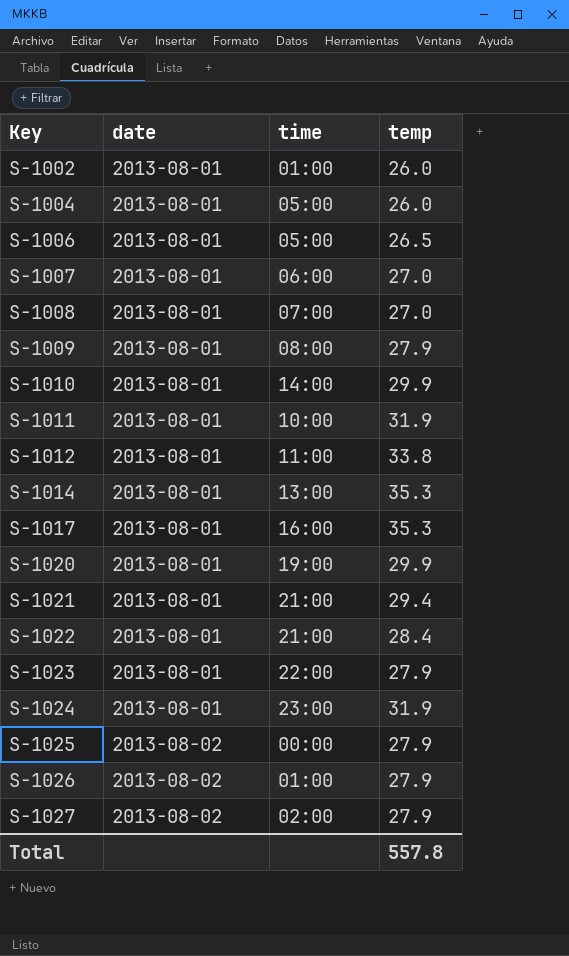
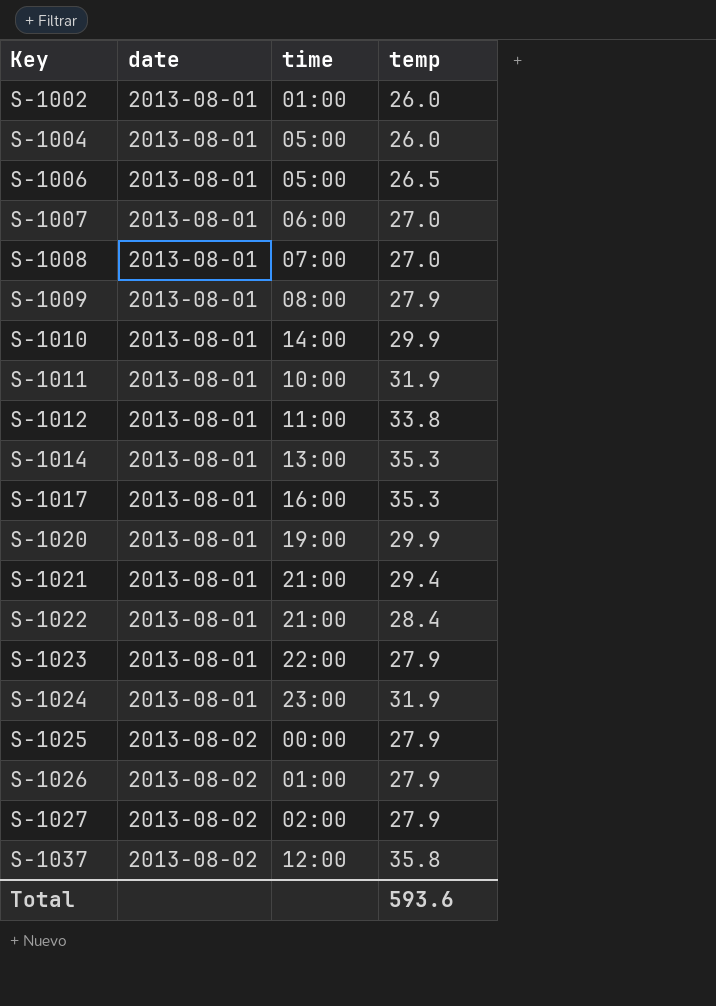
row S-1037: none -> 2013-08-02 | 12:00 | 35.8
Total | temp: 557.8 -> 593.6

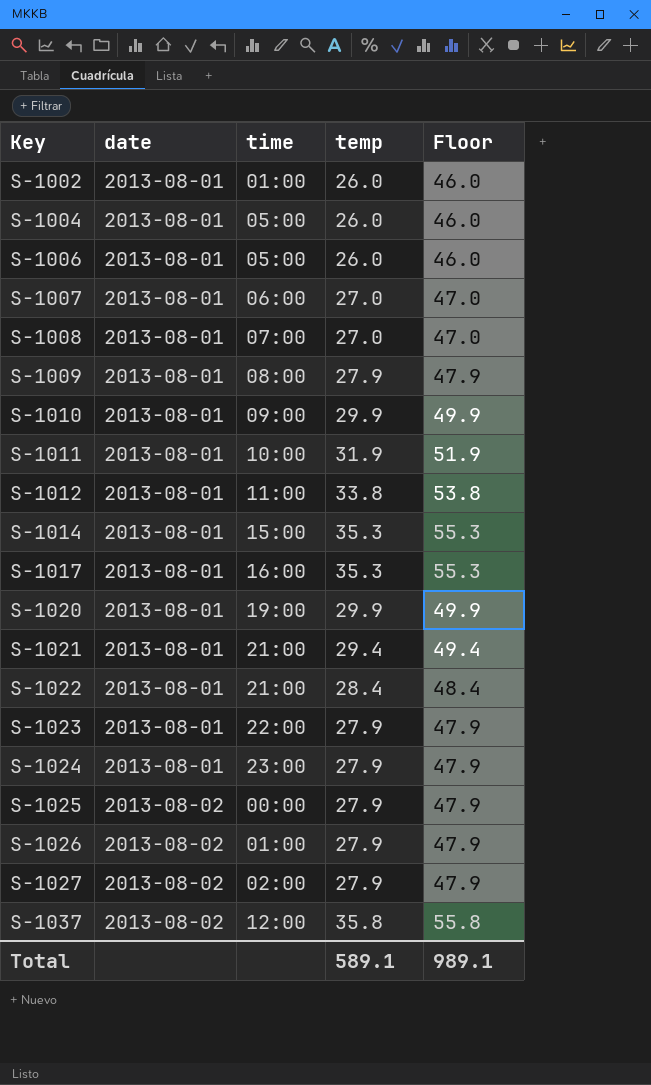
column Floor | formula: none -> [temp] + 20
S-1006 | temp: 26.5 -> 26.0
S-1010 | time: 14:00 -> 09:00
S-1014 | time: 13:00 -> 15:00
S-1024 | temp: 31.9 -> 27.9
Total | temp: 593.6 -> 589.1

